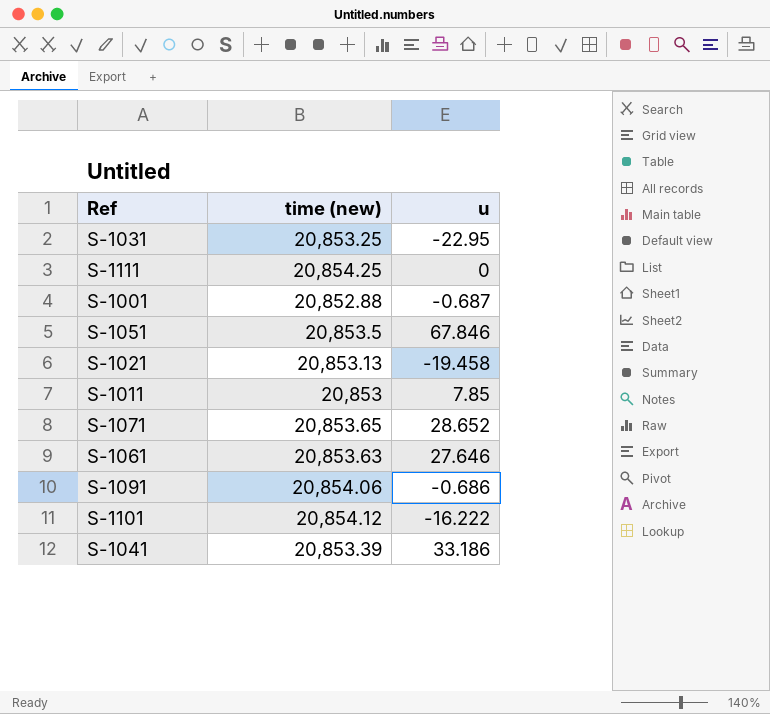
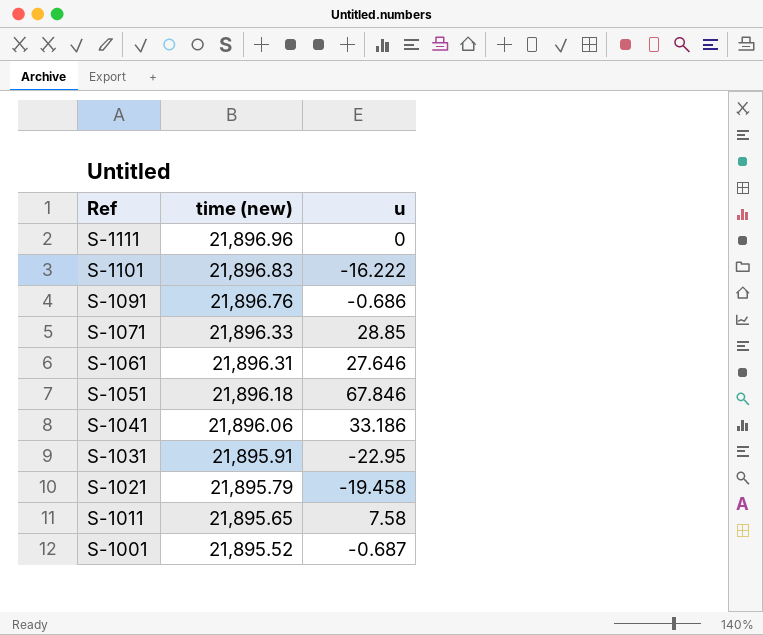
row order: none -> Ref descending
S-1111 | time (new): 20,854.25 -> 21,896.96
S-1101 | time (new): 20,854.12 -> 21,896.83
S-1091 | time (new): 20,854.06 -> 21,896.76
S-1071 | time (new): 20,853.65 -> 21,896.33
S-1071 | u: 28.652 -> 28.85
S-1061 | time (new): 20,853.63 -> 21,896.31
S-1051 | time (new): 20,853.5 -> 21,896.18
S-1041 | time (new): 20,853.39 -> 21,896.06
S-1031 | time (new): 20,853.25 -> 21,895.91
S-1021 | time (new): 20,853.13 -> 21,895.79
S-1011 | time (new): 20,853 -> 21,895.65
S-1011 | u: 7.85 -> 7.58
S-1001 | time (new): 20,852.88 -> 21,895.52

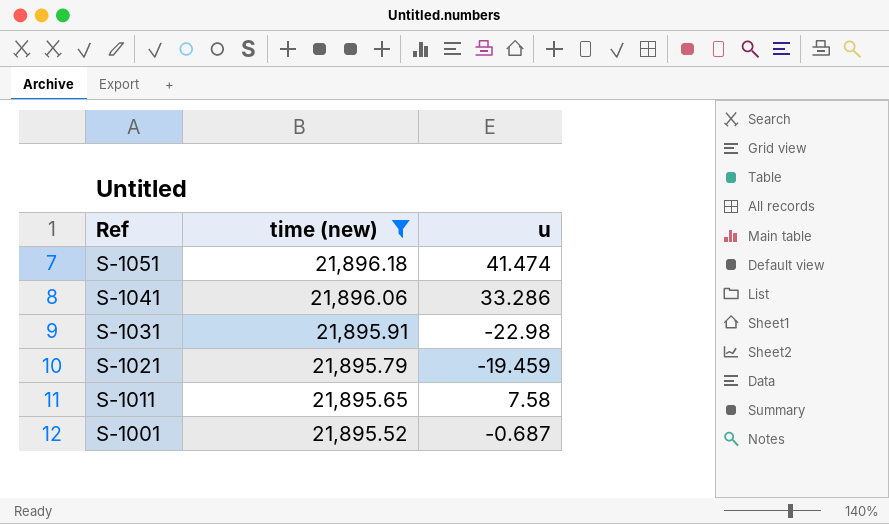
filter: none -> time (new) <= 21,896.18
S-1051 | u: 67.846 -> 41.474
S-1041 | u: 33.186 -> 33.286
S-1031 | u: -22.95 -> -22.98
S-1021 | u: -19.458 -> -19.459

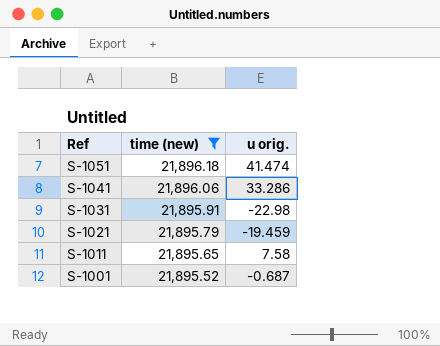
column name: u -> u orig.

